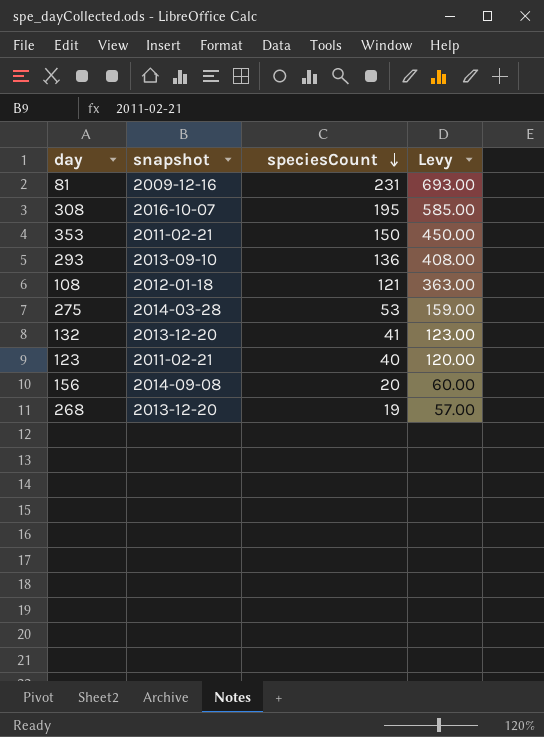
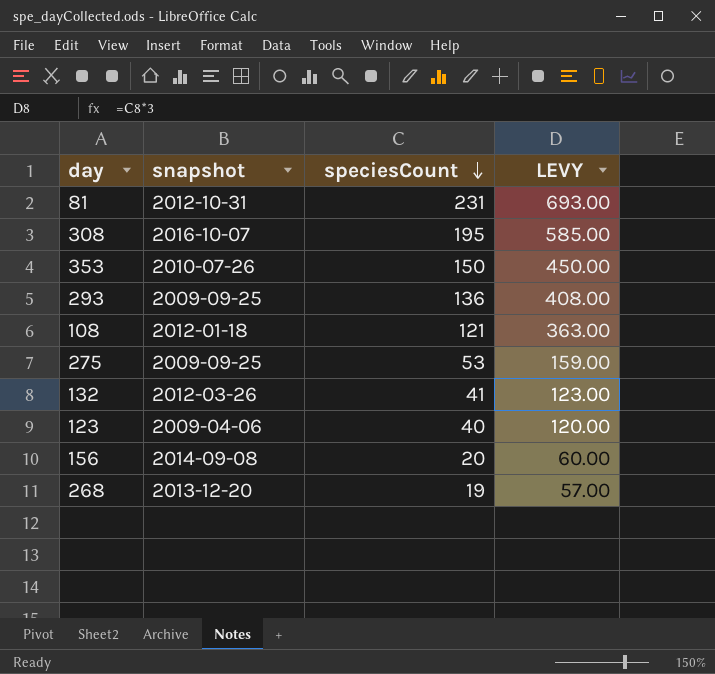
column name: Levy -> LEVY
81 | snapshot: 2009-12-16 -> 2012-10-31
353 | snapshot: 2011-02-21 -> 2010-07-26
293 | snapshot: 2013-09-10 -> 2009-09-25
275 | snapshot: 2014-03-28 -> 2009-09-25
132 | snapshot: 2013-12-20 -> 2012-03-26
123 | snapshot: 2011-02-21 -> 2009-04-06

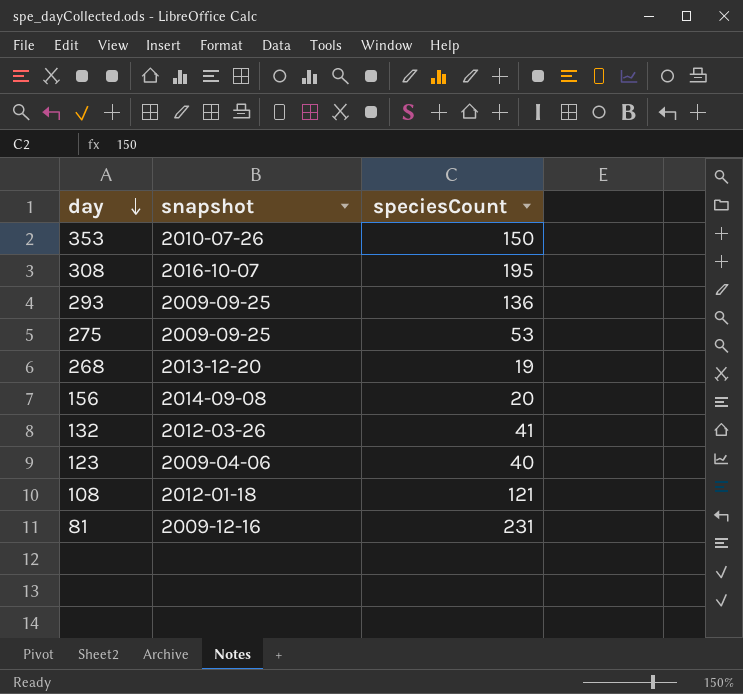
row order: speciesCount descending -> day descending
column LEVY | formula: [speciesCount] * 3 -> none
81 | snapshot: 2012-10-31 -> 2009-12-16

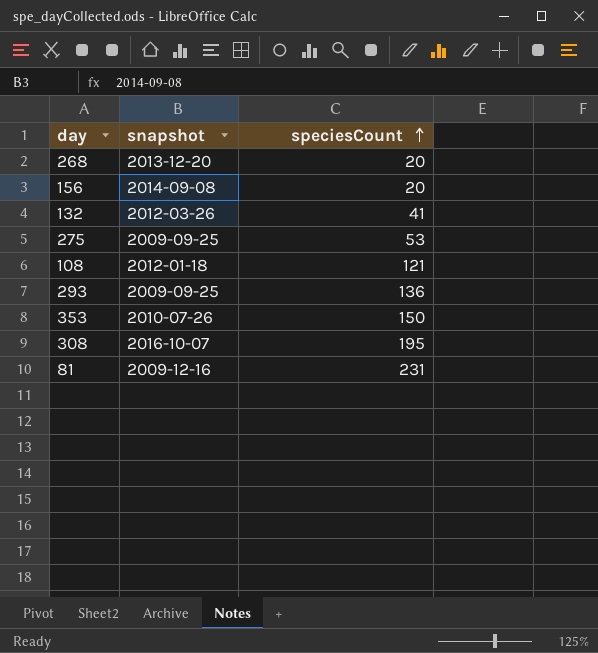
row order: day descending -> speciesCount ascending
row 123: 2009-04-06 | 40 -> none
268 | speciesCount: 19 -> 20

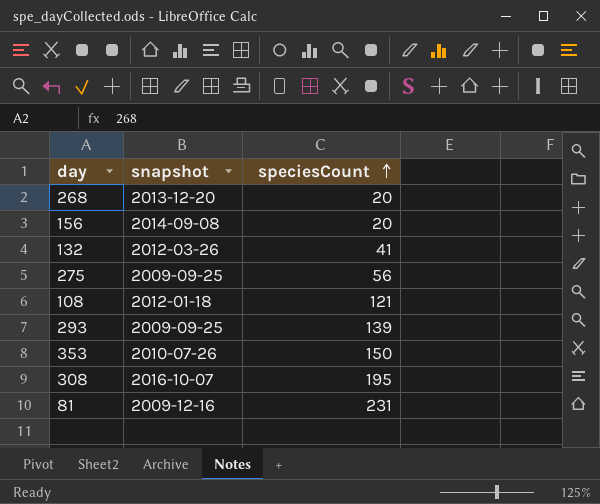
275 | speciesCount: 53 -> 56
293 | speciesCount: 136 -> 139

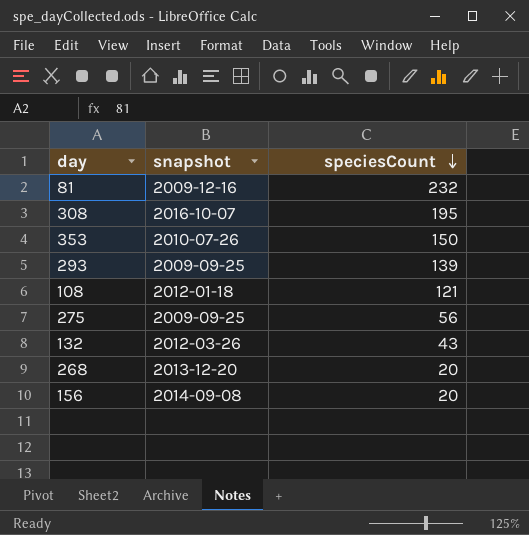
row order: speciesCount ascending -> speciesCount descending
81 | speciesCount: 231 -> 232
132 | speciesCount: 41 -> 43

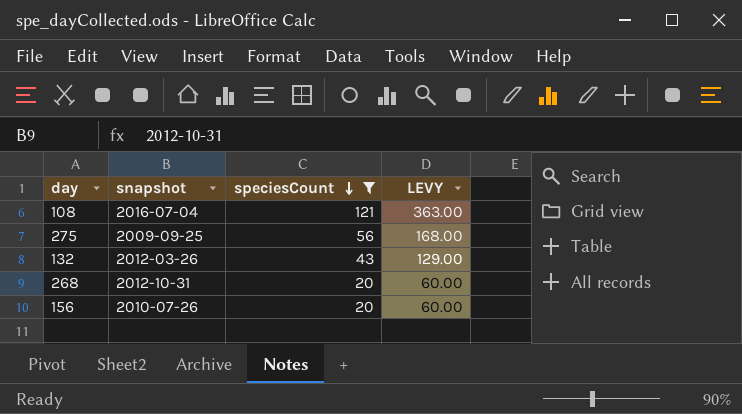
filter: none -> speciesCount <= 121
column LEVY | formula: none -> [speciesCount] * 3
108 | snapshot: 2012-01-18 -> 2016-07-04
268 | snapshot: 2013-12-20 -> 2012-10-31
156 | snapshot: 2014-09-08 -> 2010-07-26

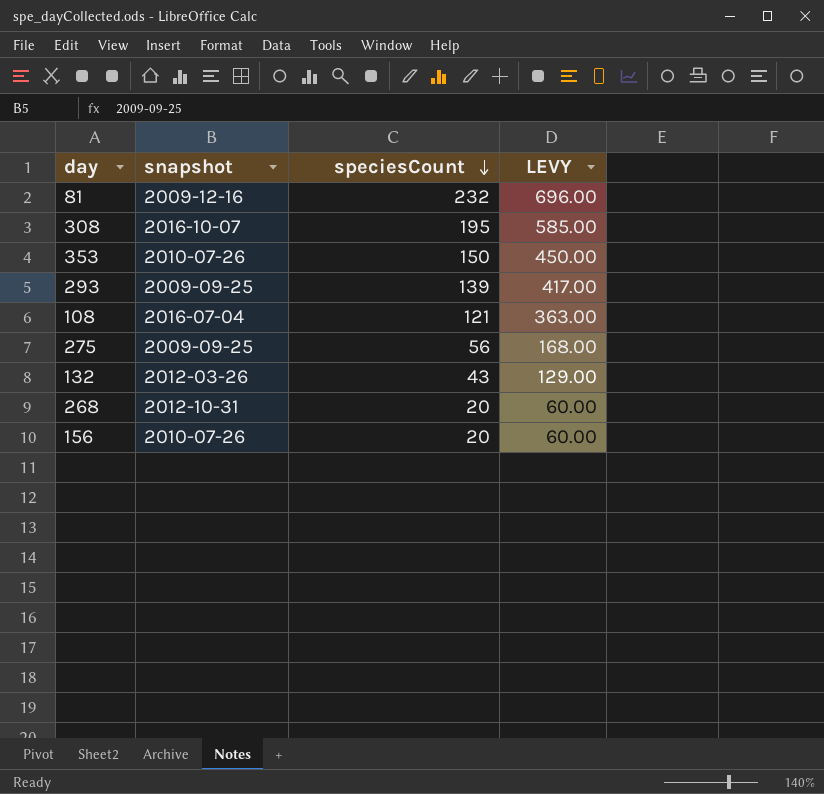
filter: speciesCount <= 121 -> none

